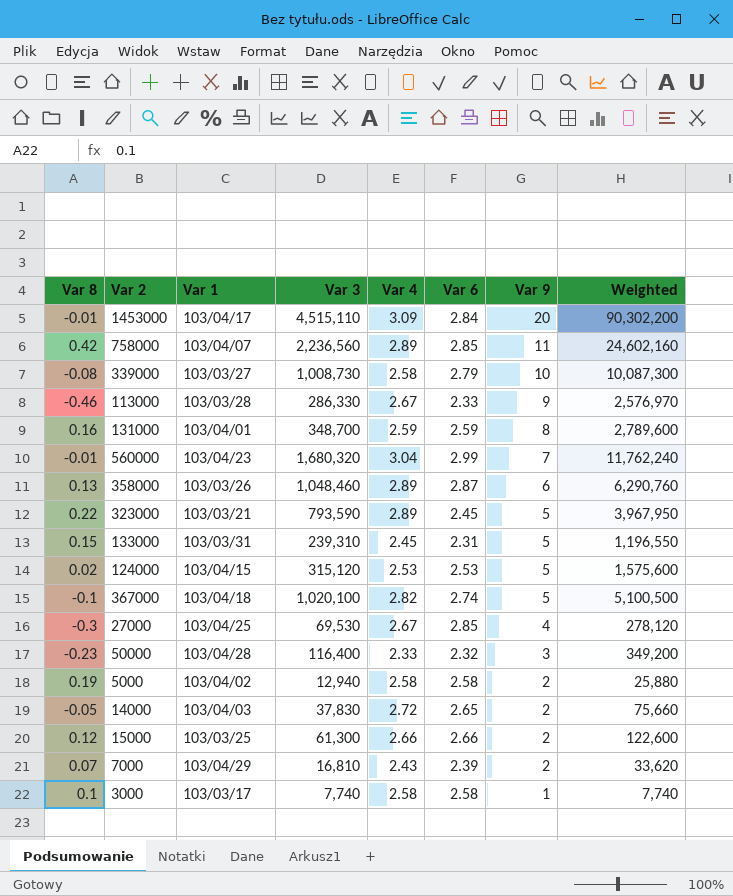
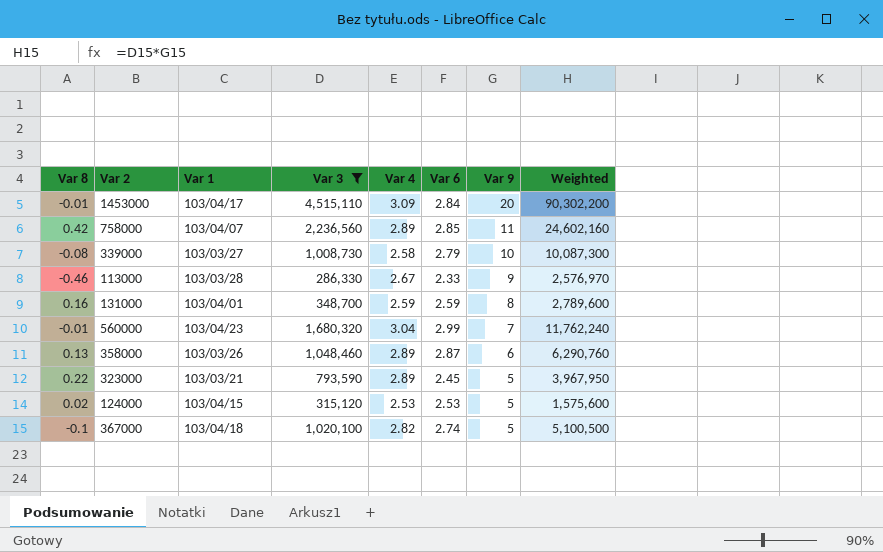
filter: none -> Var 3 >= 286,330

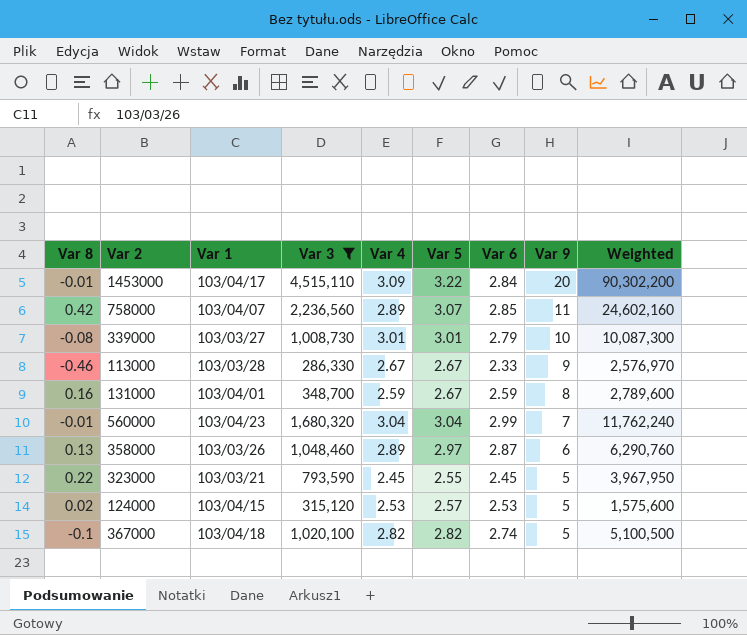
column Var 5 | position: none -> 6
339000 | Var 4: 2.58 -> 3.01
323000 | Var 4: 2.89 -> 2.45

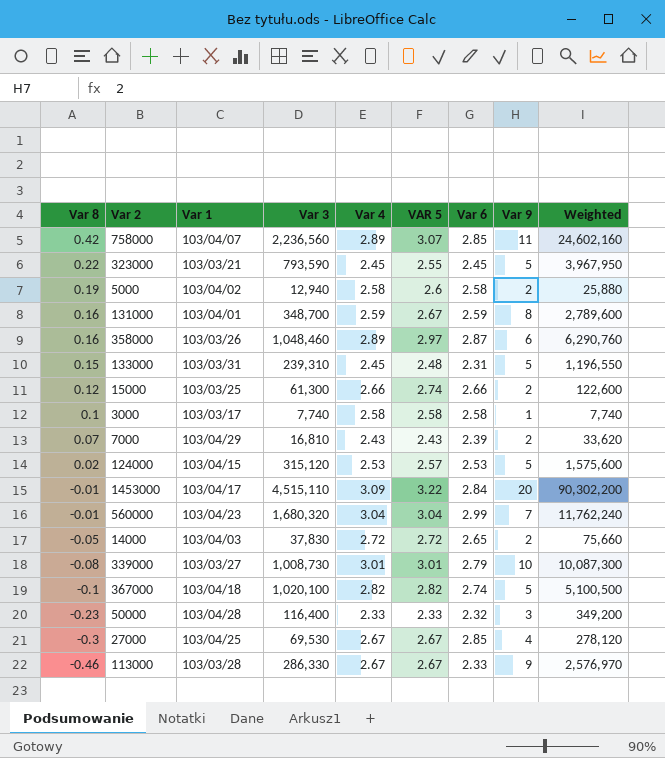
filter: Var 3 >= 286,330 -> none
row order: Var 9 descending -> Var 8 descending
column name: Var 5 -> VAR 5
358000 | Var 8: 0.13 -> 0.16

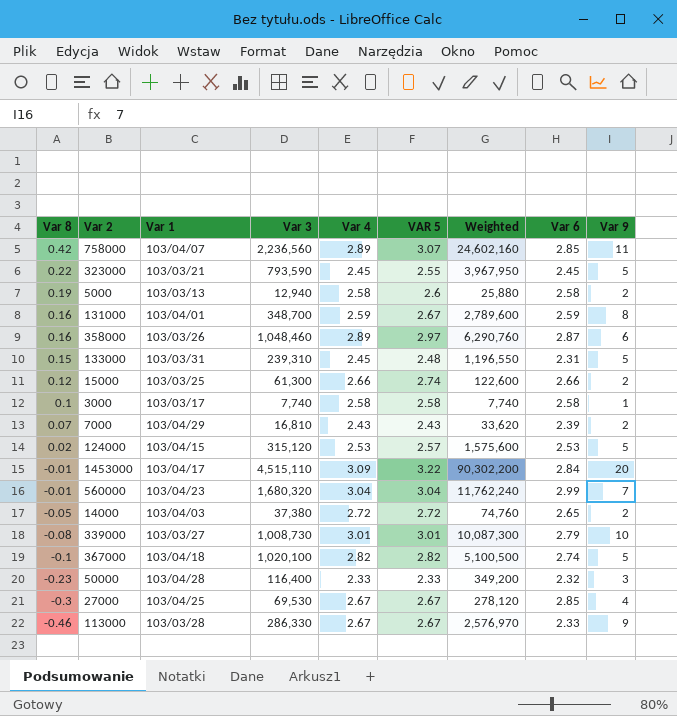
column Weighted | position: 9 -> 7
5000 | Var 1: 103/04/02 -> 103/03/13
14000 | Var 3: 37,830 -> 37,380
14000 | Weighted: 75,660 -> 74,760

